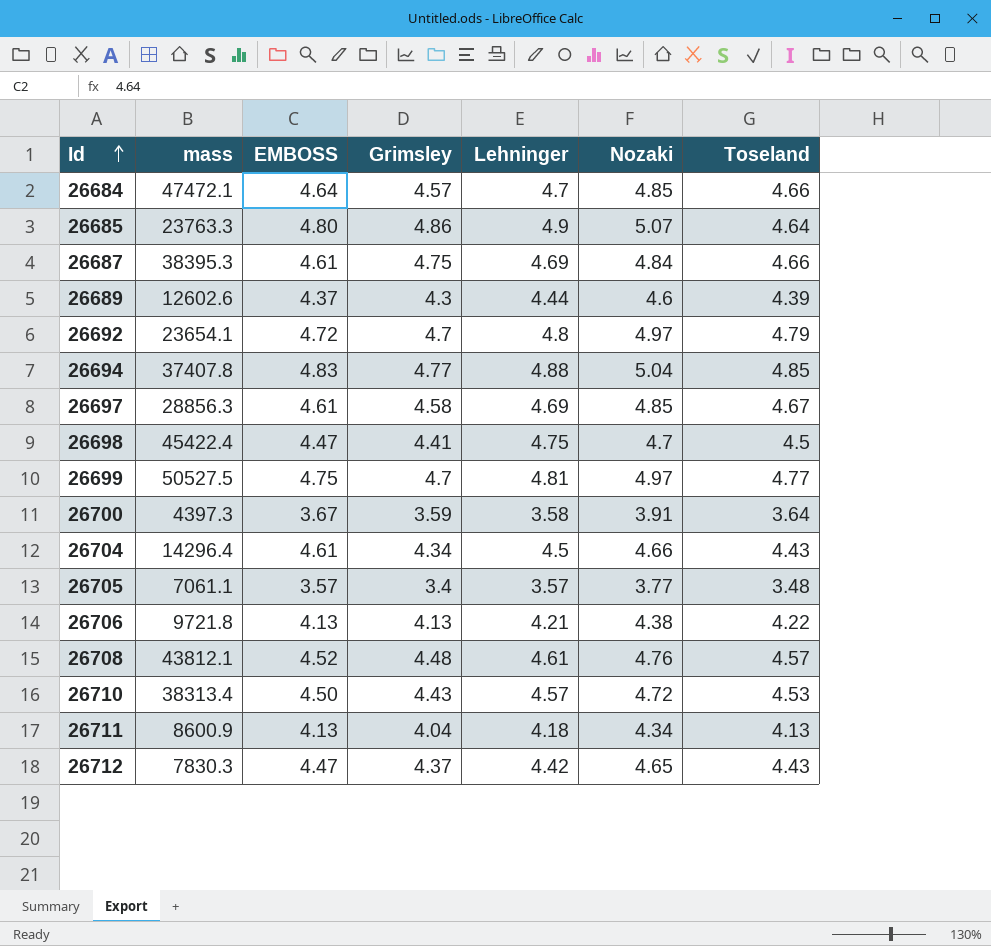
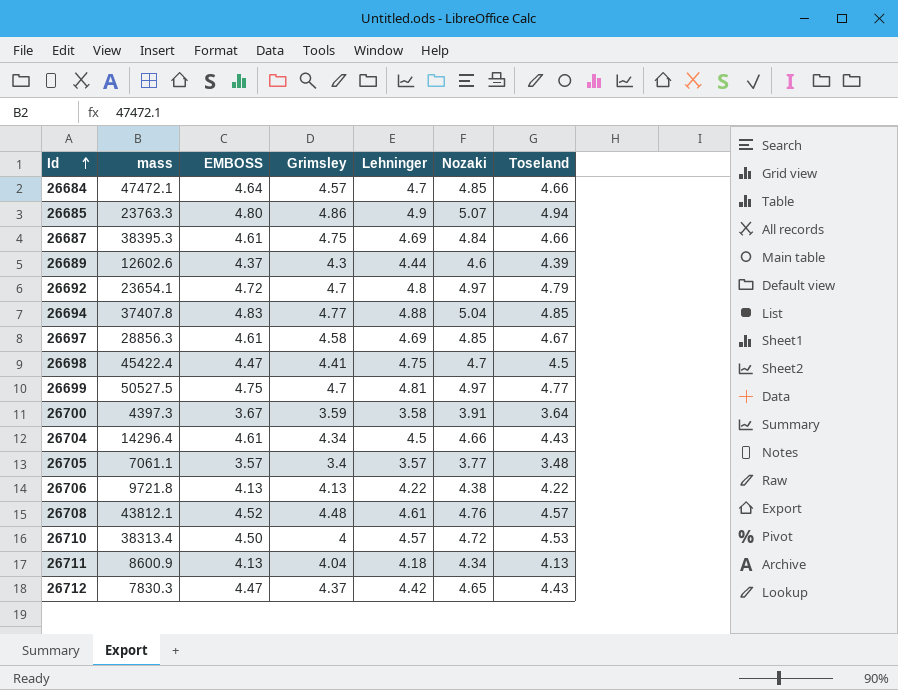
26685 | Toseland: 4.64 -> 4.94
26706 | Lehninger: 4.21 -> 4.22
26710 | Grimsley: 4.43 -> 4

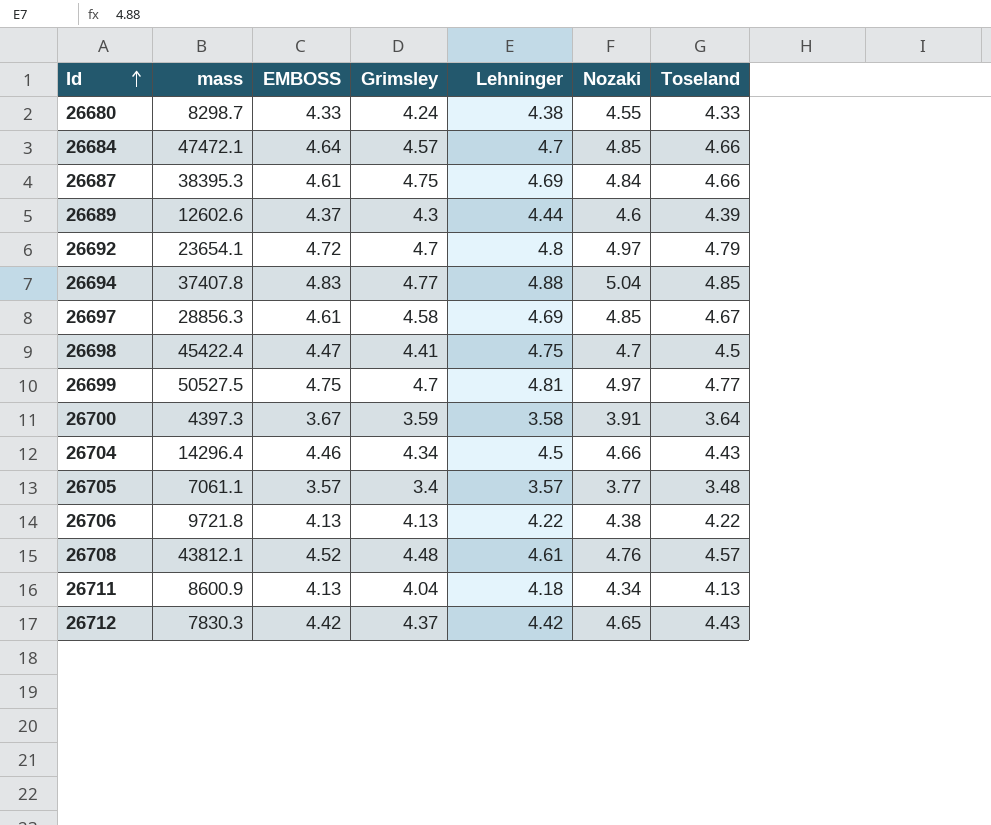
row 26685: 23763.3 | 4.80 | 4.86 | 4.9 | 5.07 | 4.94 -> none
row 26710: 38313.4 | 4.50 | 4 | 4.57 | 4.72 | 4.53 -> none
row 26680: none -> 8298.7 | 4.33 | 4.24 | 4.38 | 4.55 | 4.33
26704 | EMBOSS: 4.61 -> 4.46
26712 | EMBOSS: 4.47 -> 4.42

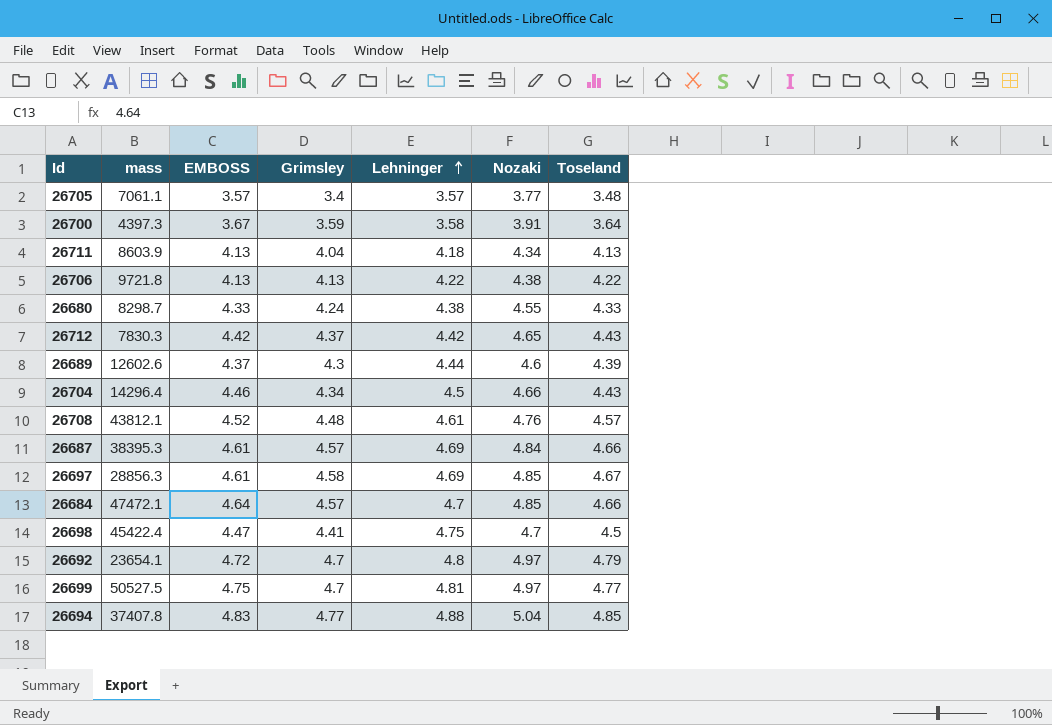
row order: Id ascending -> Lehninger ascending
26711 | mass: 8600.9 -> 8603.9
26687 | Grimsley: 4.75 -> 4.57

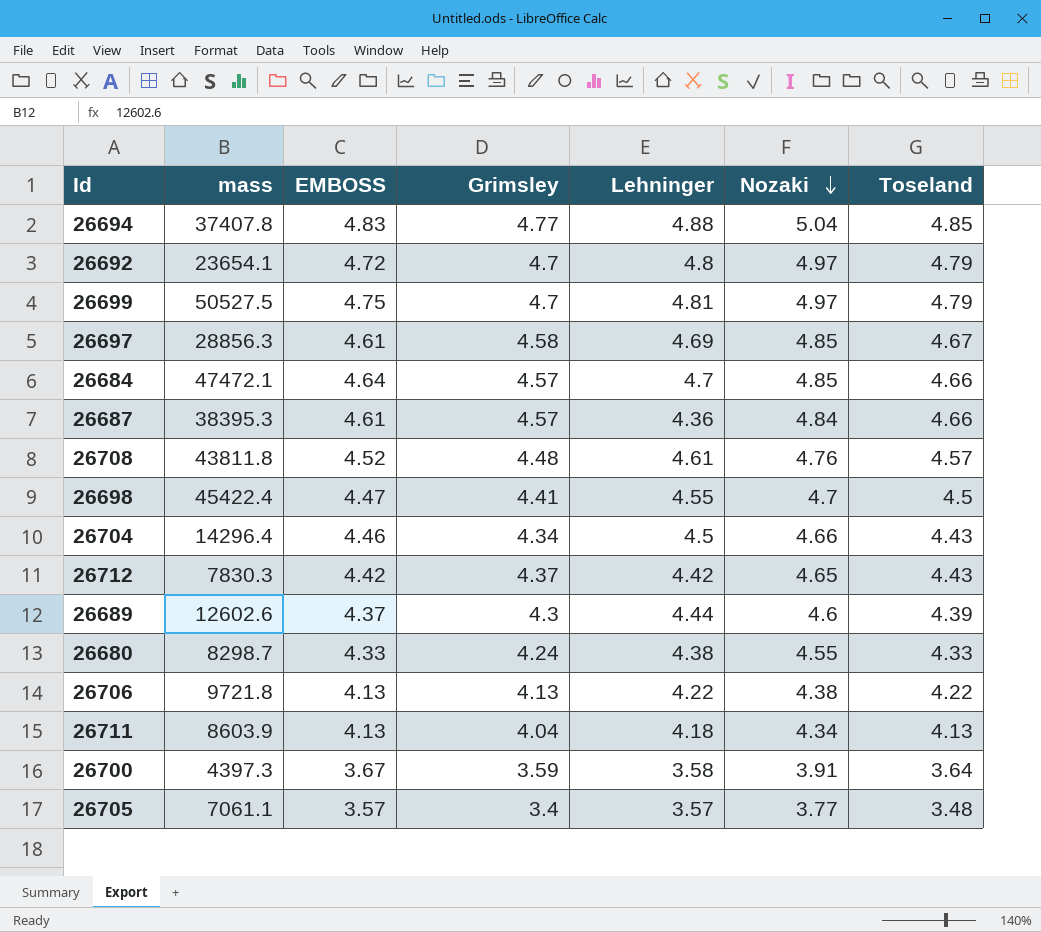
row order: Lehninger ascending -> Nozaki descending
26699 | Toseland: 4.77 -> 4.79
26687 | Lehninger: 4.69 -> 4.36
26708 | mass: 43812.1 -> 43811.8
26698 | Lehninger: 4.75 -> 4.55

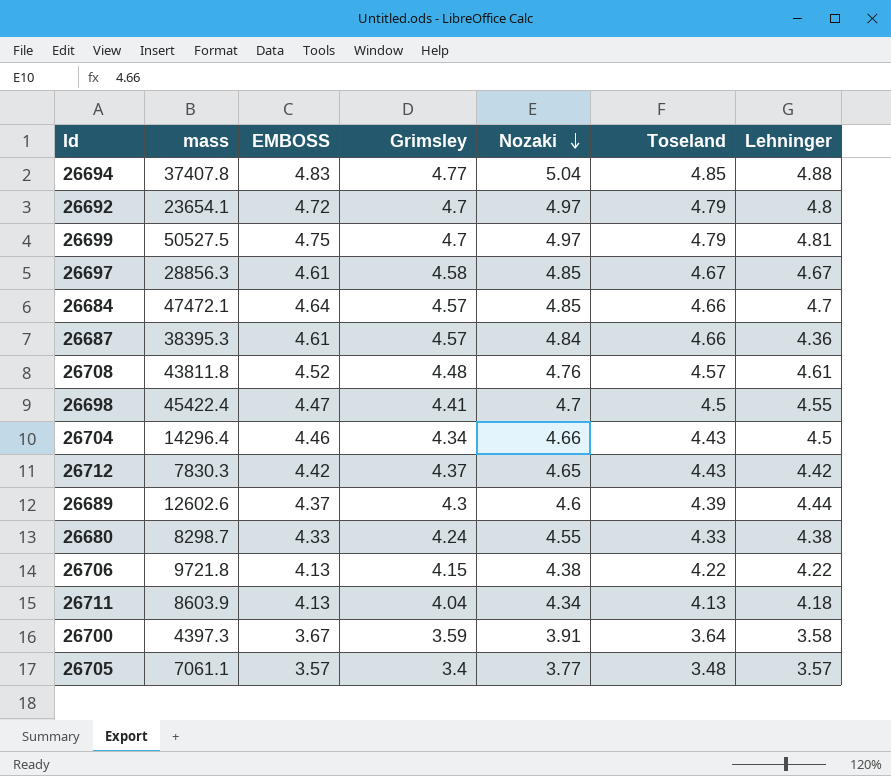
column Lehninger | position: 5 -> 7
26697 | Lehninger: 4.69 -> 4.67
26706 | Grimsley: 4.13 -> 4.15

